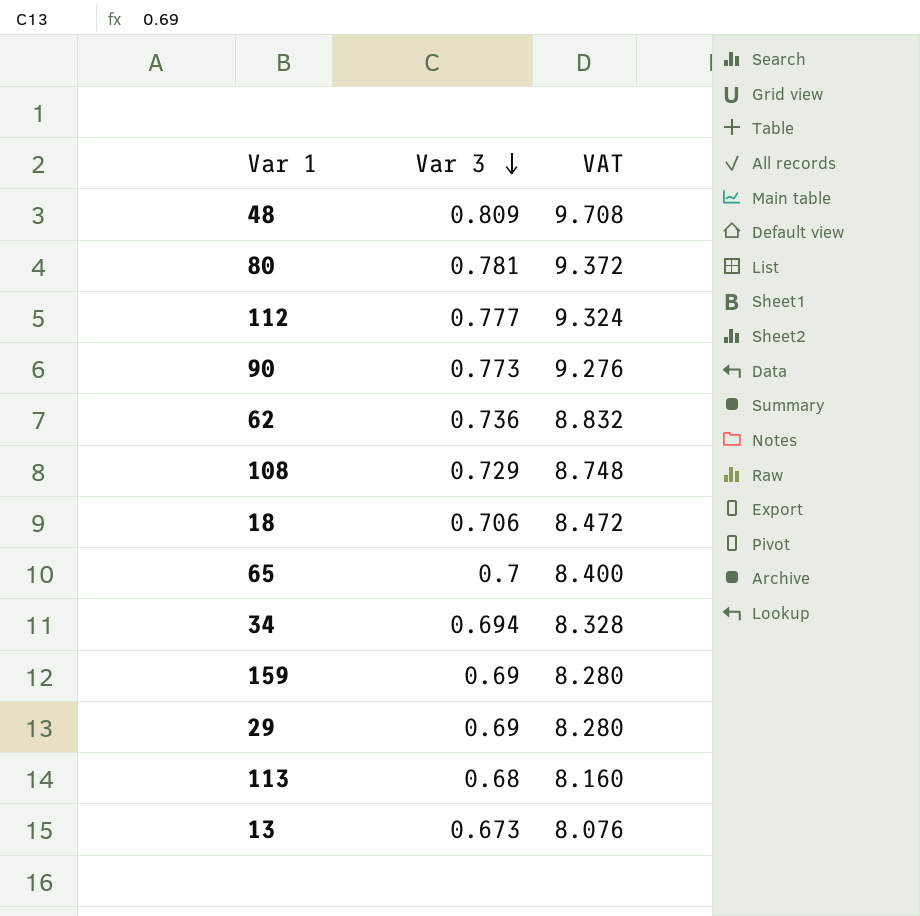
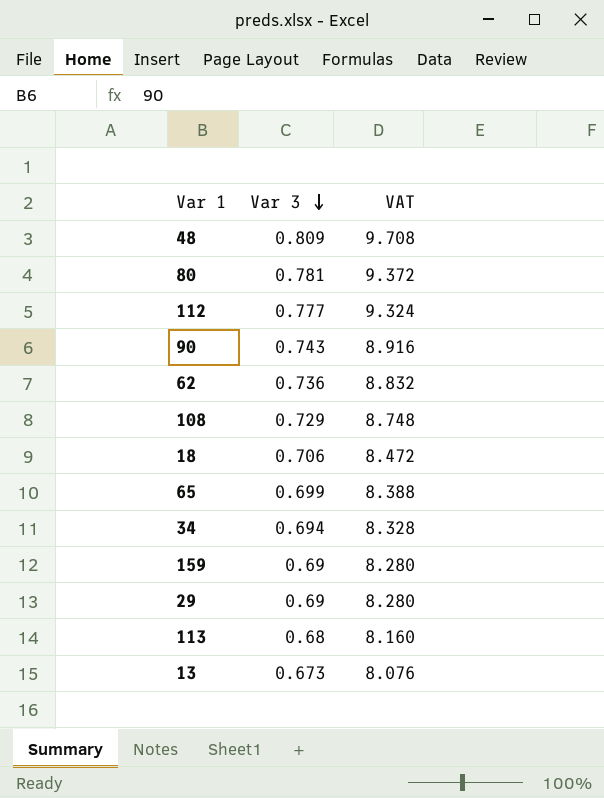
90 | Var 3: 0.773 -> 0.743
90 | VAT: 9.276 -> 8.916
65 | Var 3: 0.7 -> 0.699
65 | VAT: 8.400 -> 8.388

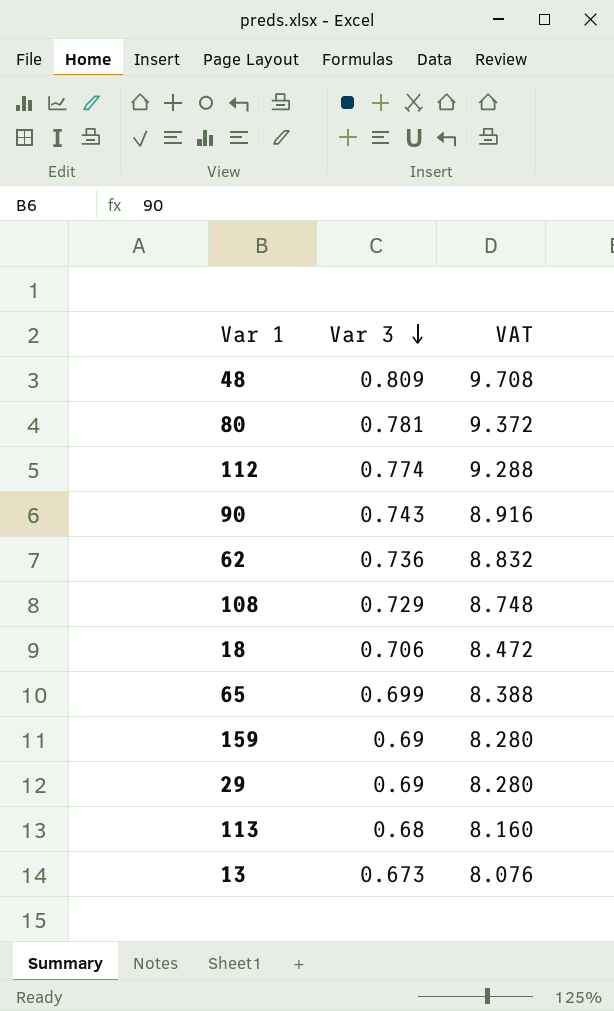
row 34: 0.694 | 8.328 -> none
112 | Var 3: 0.777 -> 0.774
112 | VAT: 9.324 -> 9.288

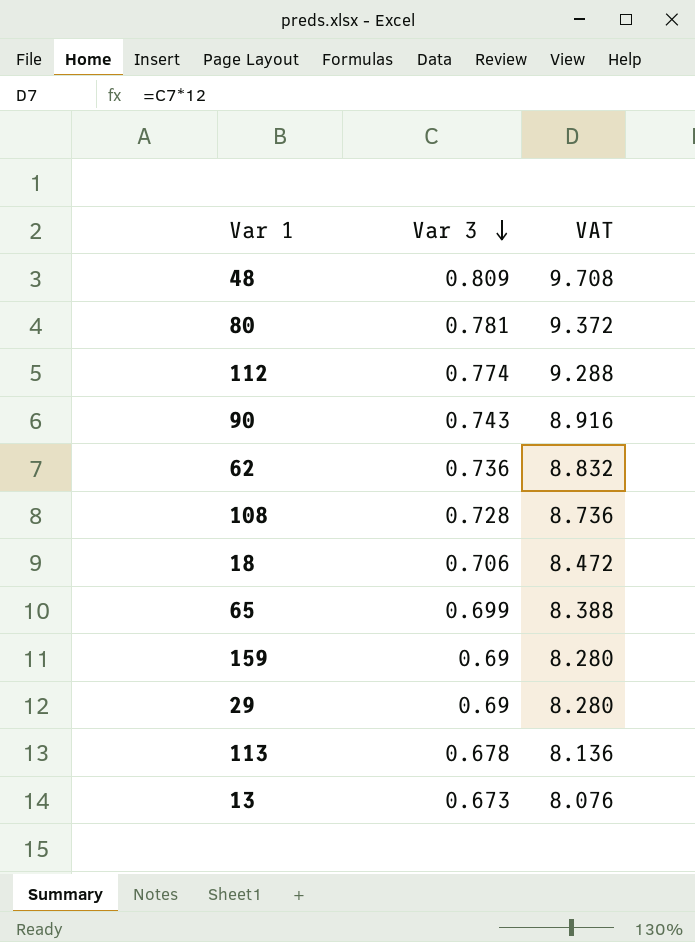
108 | Var 3: 0.729 -> 0.728
108 | VAT: 8.748 -> 8.736
113 | Var 3: 0.68 -> 0.678
113 | VAT: 8.160 -> 8.136

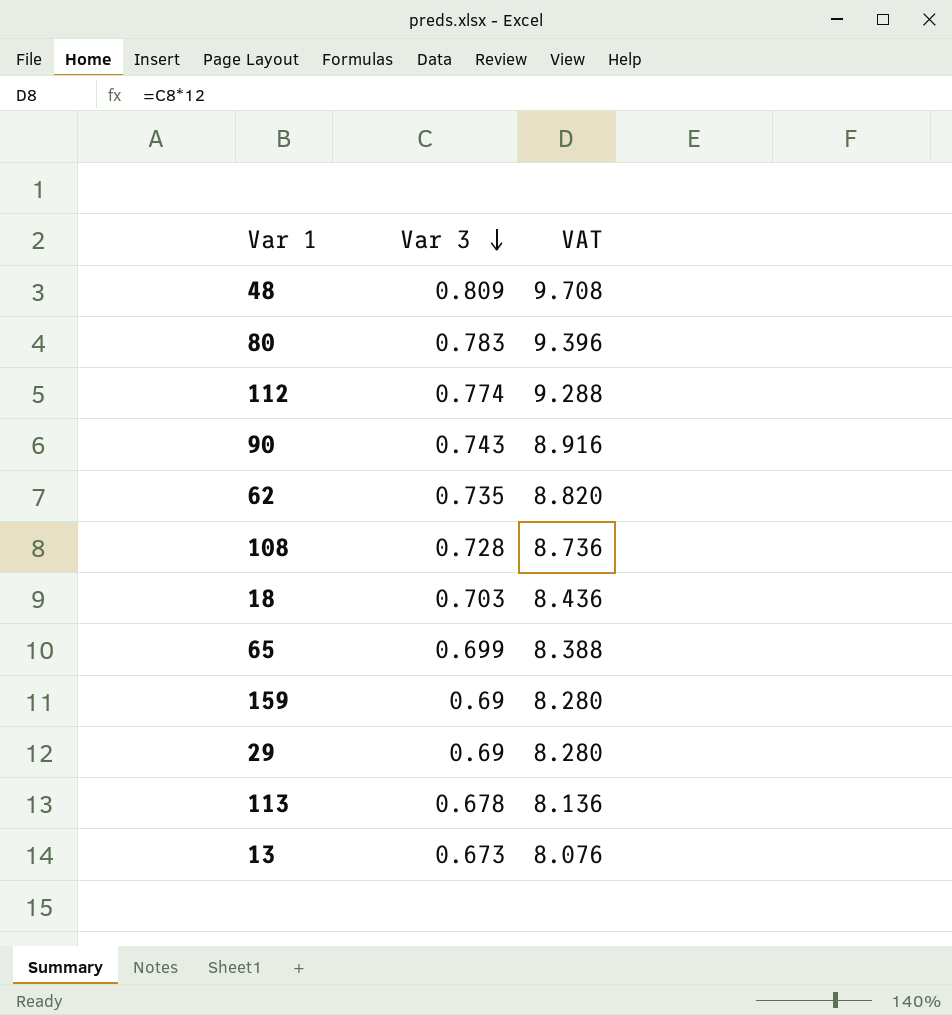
80 | Var 3: 0.781 -> 0.783
80 | VAT: 9.372 -> 9.396
62 | Var 3: 0.736 -> 0.735
62 | VAT: 8.832 -> 8.820
18 | Var 3: 0.706 -> 0.703
18 | VAT: 8.472 -> 8.436

